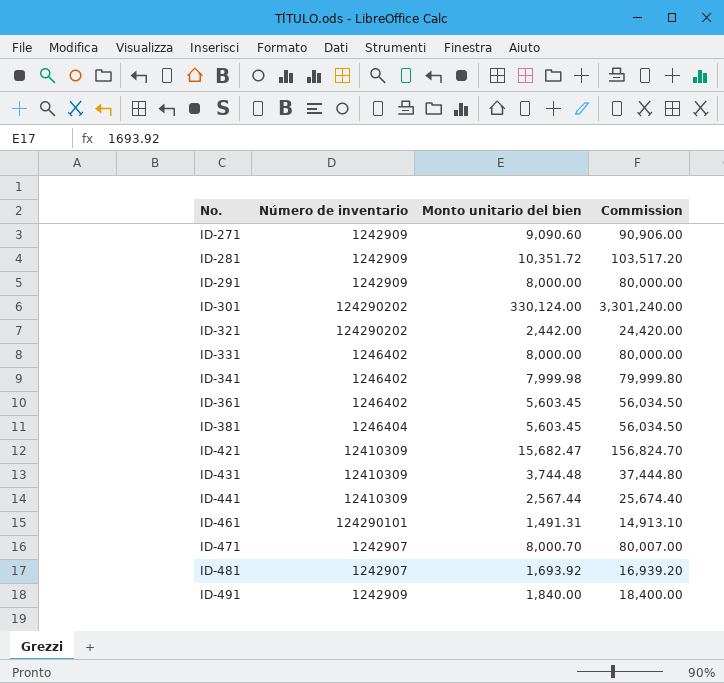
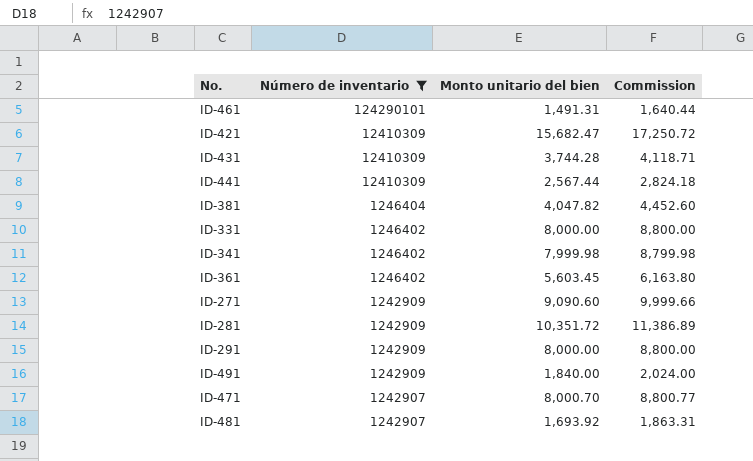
filter: none -> Número de inventario != 124290202
row order: No. ascending -> Número de inventario descending
column Commission | formula: [Monto unitario del bien] * 10 -> [Monto unitario del bien] * 1.1
ID-431 | Monto unitario del bien: 3,744.48 -> 3,744.28
ID-381 | Monto unitario del bien: 5,603.45 -> 4,047.82

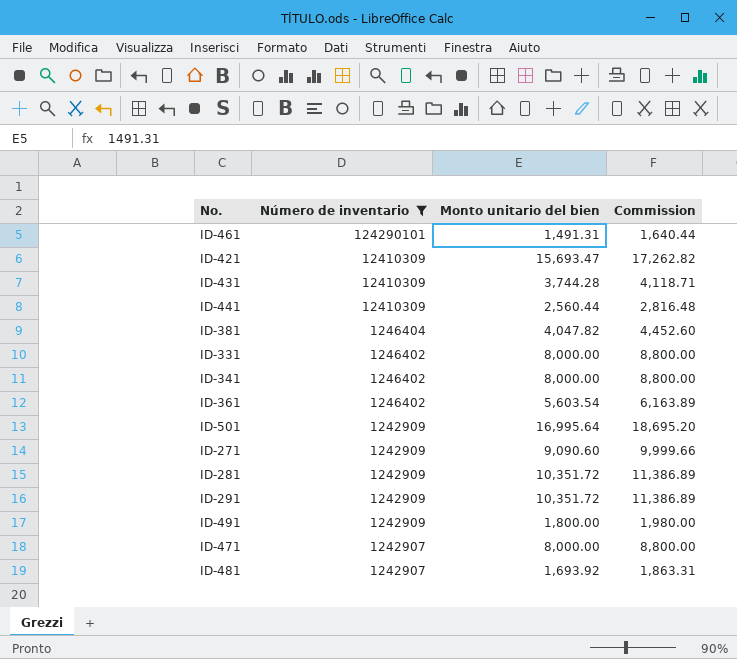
ID-421 | Monto unitario del bien: 15,682.47 -> 15,693.47
ID-421 | Commission: 17,250.72 -> 17,262.82
ID-441 | Monto unitario del bien: 2,567.44 -> 2,560.44
ID-441 | Commission: 2,824.18 -> 2,816.48
ID-341 | Monto unitario del bien: 7,999.98 -> 8,000.00
ID-341 | Commission: 8,799.98 -> 8,800.00
ID-361 | Monto unitario del bien: 5,603.45 -> 5,603.54
ID-361 | Commission: 6,163.80 -> 6,163.89
row ID-501: none -> 1242909 | 16,995.64 | 18,695.20
ID-291 | Monto unitario del bien: 8,000.00 -> 10,351.72
ID-291 | Commission: 8,800.00 -> 11,386.89
ID-491 | Monto unitario del bien: 1,840.00 -> 1,800.00
ID-491 | Commission: 2,024.00 -> 1,980.00
ID-471 | Monto unitario del bien: 8,000.70 -> 8,000.00
ID-471 | Commission: 8,800.77 -> 8,800.00

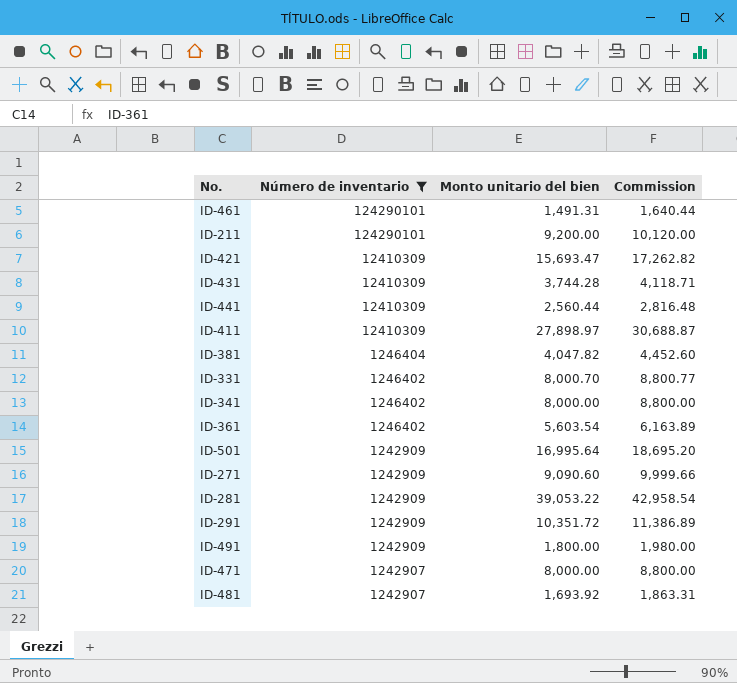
row ID-211: none -> 124290101 | 9,200.00 | 10,120.00
row ID-411: none -> 12410309 | 27,898.97 | 30,688.87
ID-331 | Monto unitario del bien: 8,000.00 -> 8,000.70
ID-331 | Commission: 8,800.00 -> 8,800.77
ID-281 | Monto unitario del bien: 10,351.72 -> 39,053.22
ID-281 | Commission: 11,386.89 -> 42,958.54

